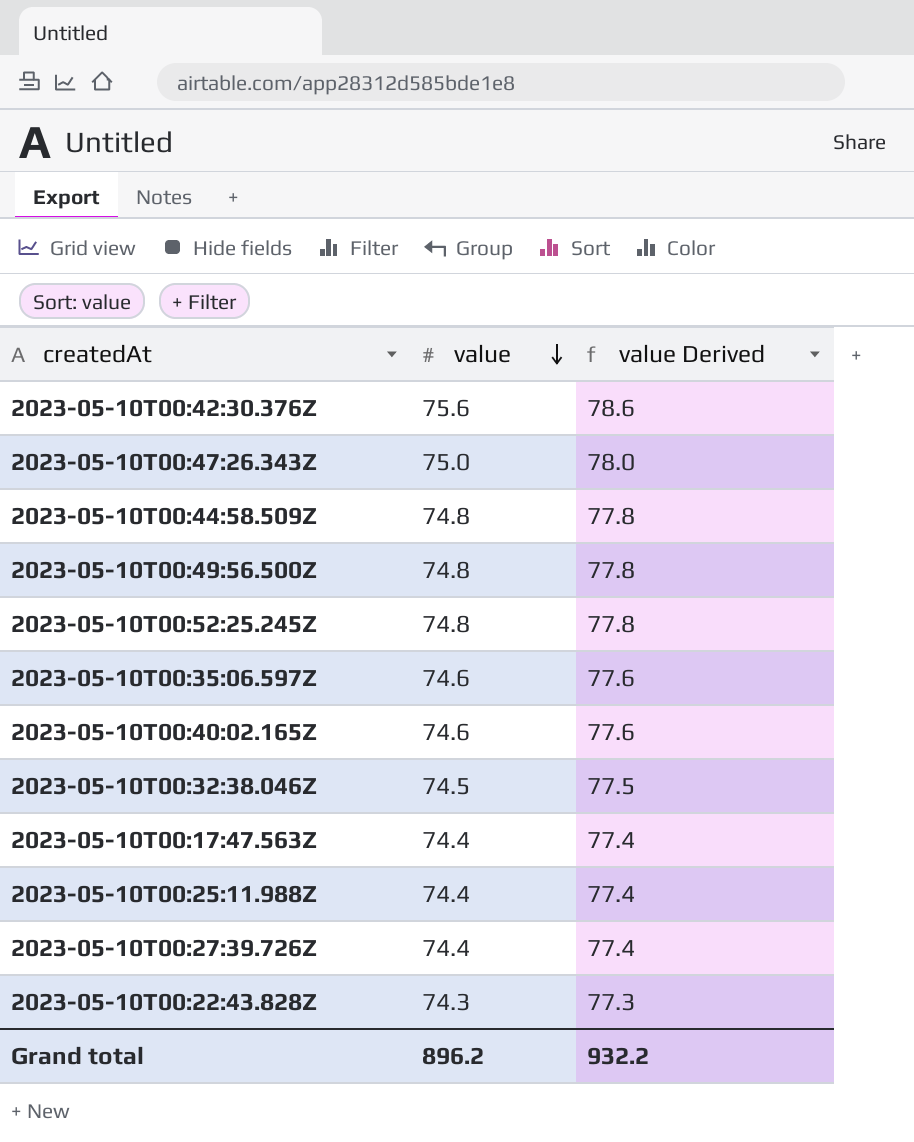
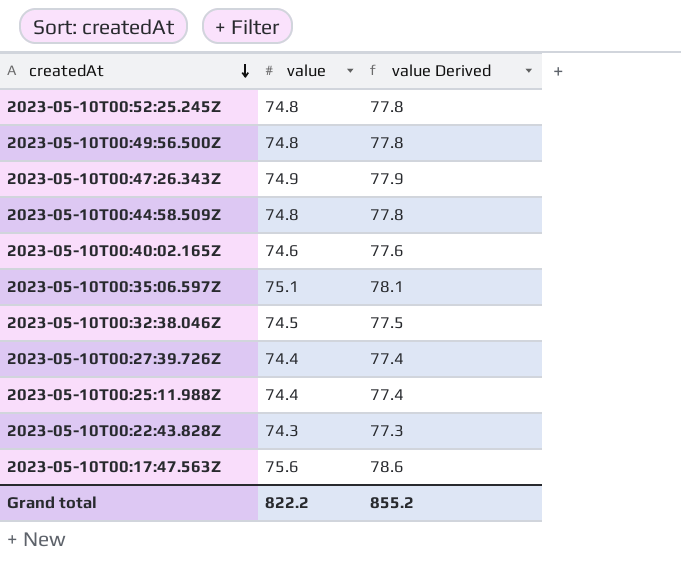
row order: value descending -> createdAt descending
row 2023-05-10T00:42:30.376Z: 75.6 | 78.6 -> none
2023-05-10T00:47:26.343Z | value: 75.0 -> 74.9
2023-05-10T00:47:26.343Z | value Derived: 78.0 -> 77.9
2023-05-10T00:35:06.597Z | value: 74.6 -> 75.1
2023-05-10T00:35:06.597Z | value Derived: 77.6 -> 78.1
2023-05-10T00:17:47.563Z | value: 74.4 -> 75.6
2023-05-10T00:17:47.563Z | value Derived: 77.4 -> 78.6
Grand total | value: 896.2 -> 822.2
Grand total | value Derived: 932.2 -> 855.2

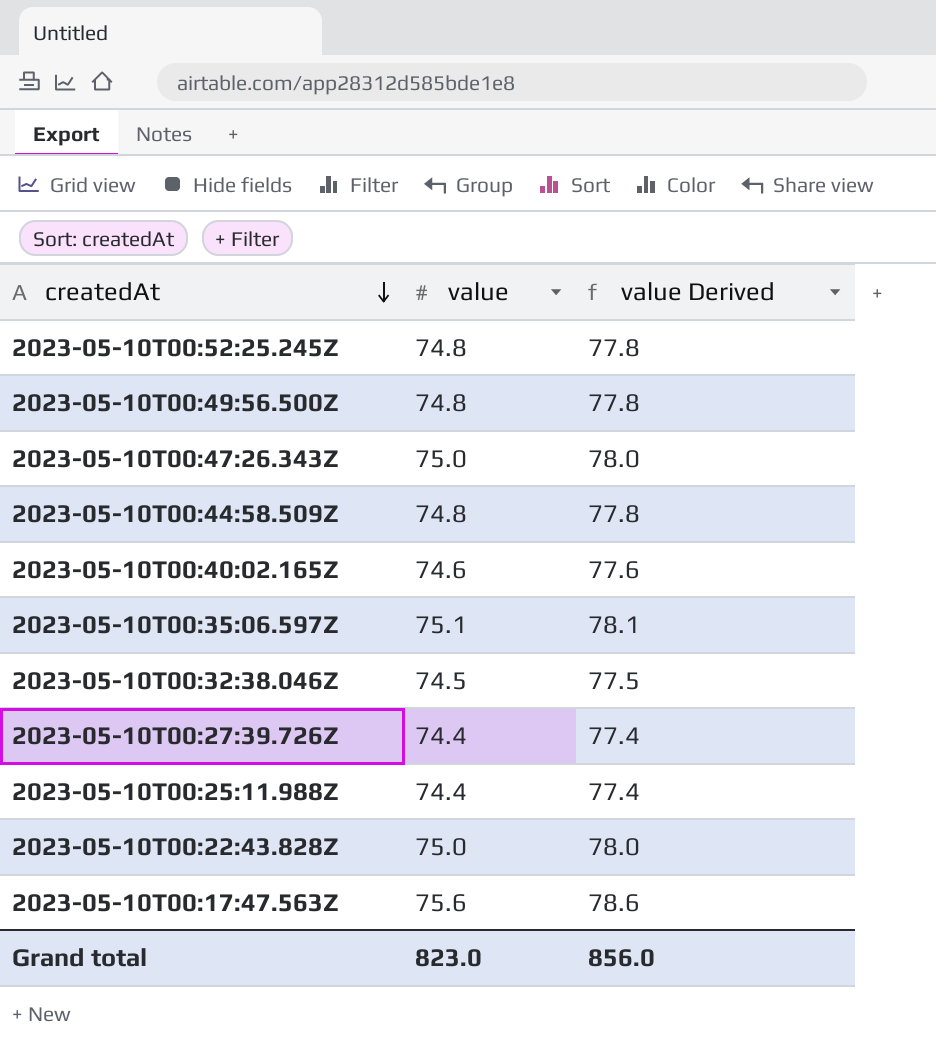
2023-05-10T00:47:26.343Z | value: 74.9 -> 75.0
2023-05-10T00:47:26.343Z | value Derived: 77.9 -> 78.0
2023-05-10T00:22:43.828Z | value: 74.3 -> 75.0
2023-05-10T00:22:43.828Z | value Derived: 77.3 -> 78.0
Grand total | value: 822.2 -> 823.0
Grand total | value Derived: 855.2 -> 856.0

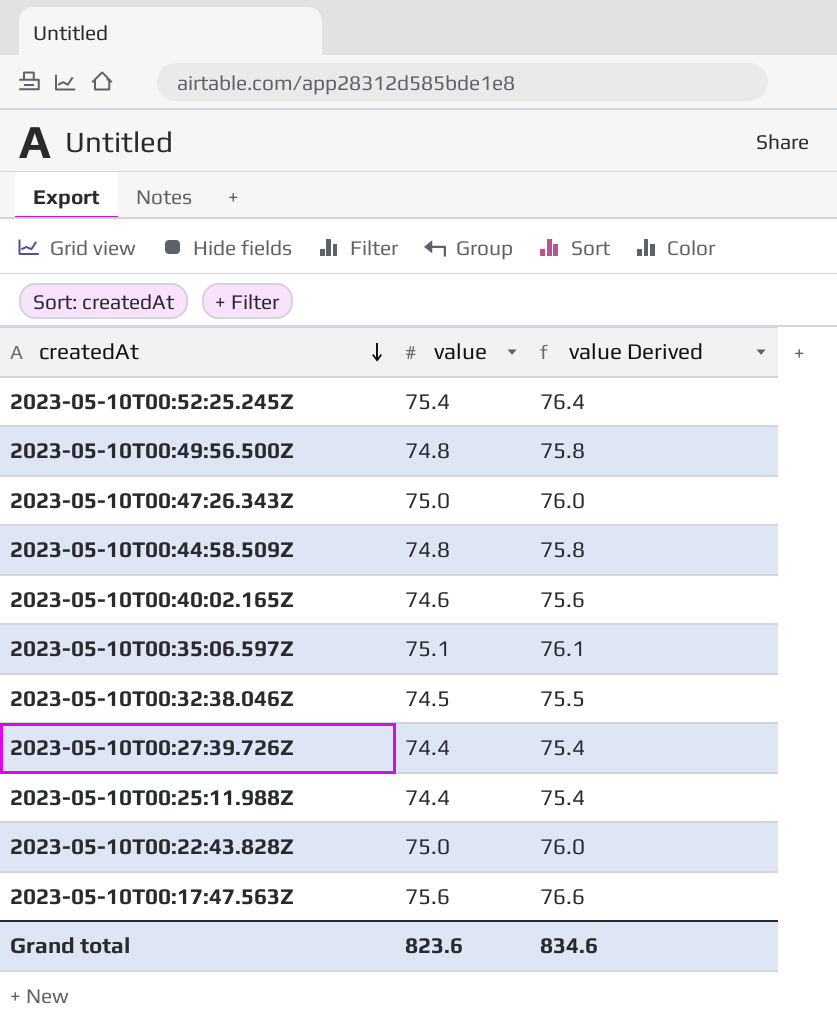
column value Derived | formula: [value] + 3 -> [value] + 1
2023-05-10T00:52:25.245Z | value: 74.8 -> 75.4
Grand total | value: 823.0 -> 823.6
Grand total | value Derived: 856.0 -> 834.6

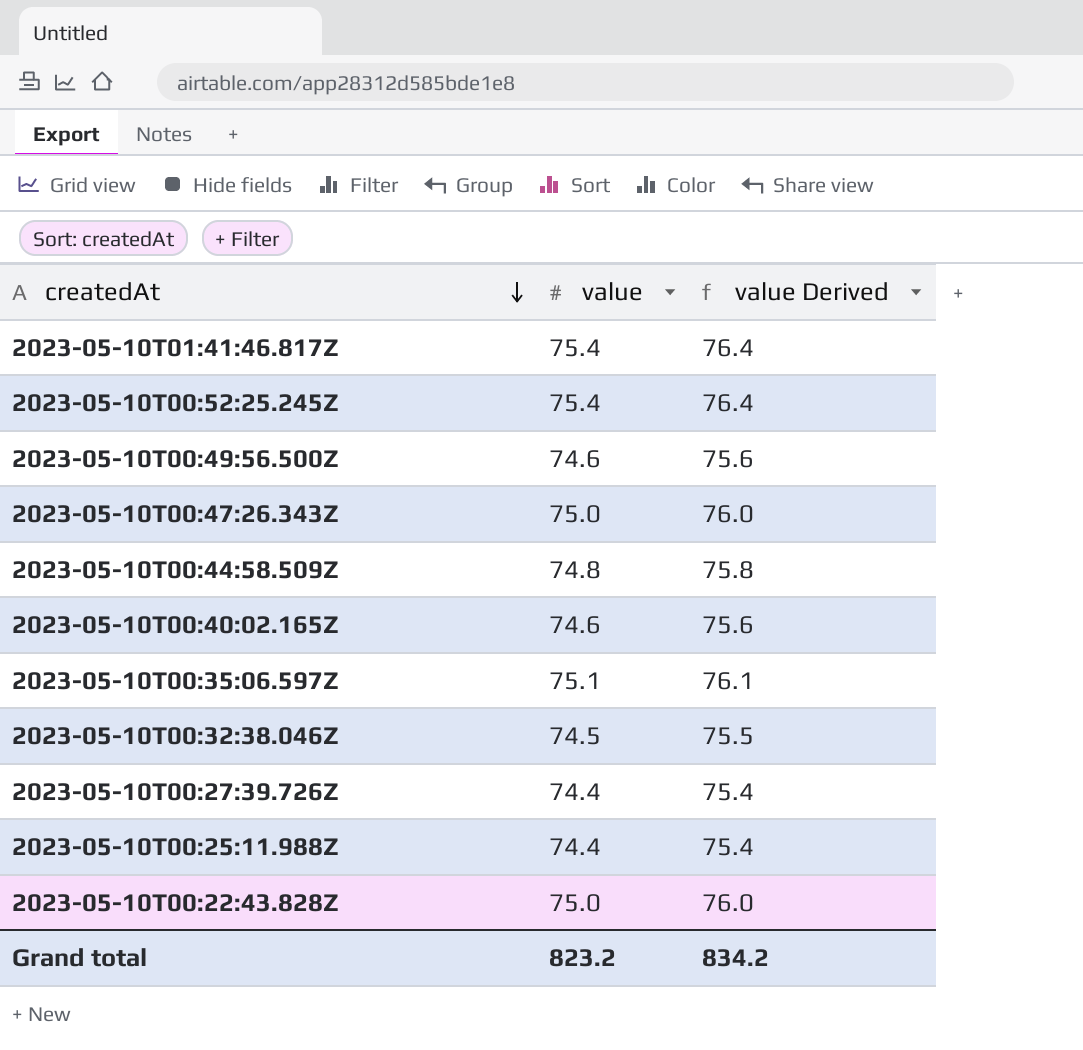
row 2023-05-10T00:17:47.563Z: 75.6 | 76.6 -> none
row 2023-05-10T01:41:46.817Z: none -> 75.4 | 76.4
2023-05-10T00:49:56.500Z | value: 74.8 -> 74.6
2023-05-10T00:49:56.500Z | value Derived: 75.8 -> 75.6
Grand total | value: 823.6 -> 823.2
Grand total | value Derived: 834.6 -> 834.2

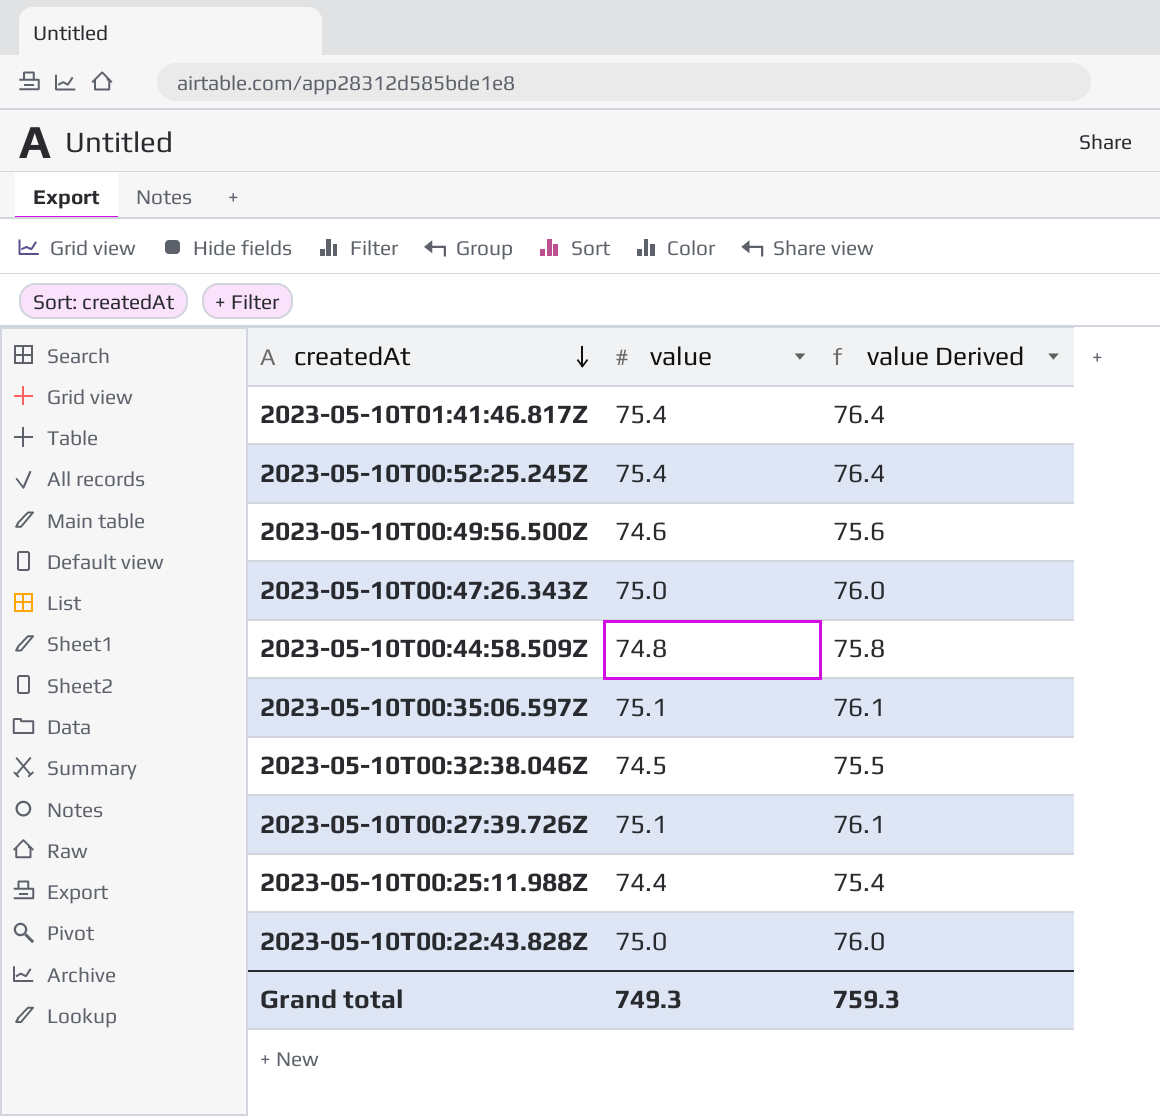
row 2023-05-10T00:40:02.165Z: 74.6 | 75.6 -> none
2023-05-10T00:27:39.726Z | value: 74.4 -> 75.1
2023-05-10T00:27:39.726Z | value Derived: 75.4 -> 76.1
Grand total | value: 823.2 -> 749.3
Grand total | value Derived: 834.2 -> 759.3

